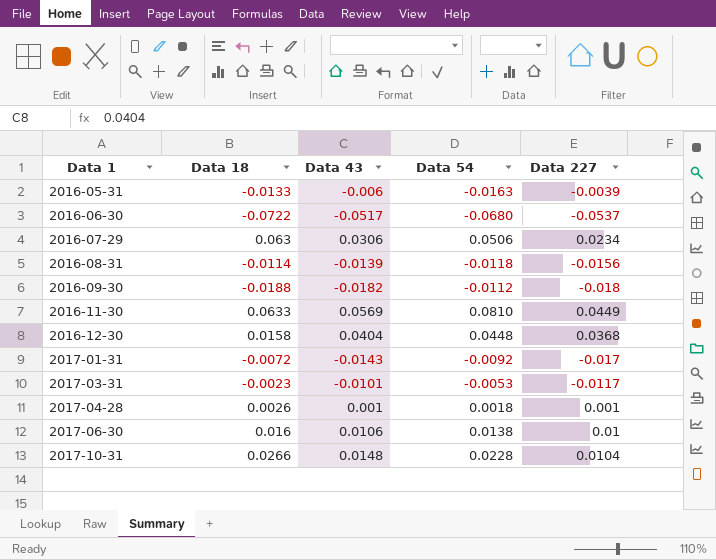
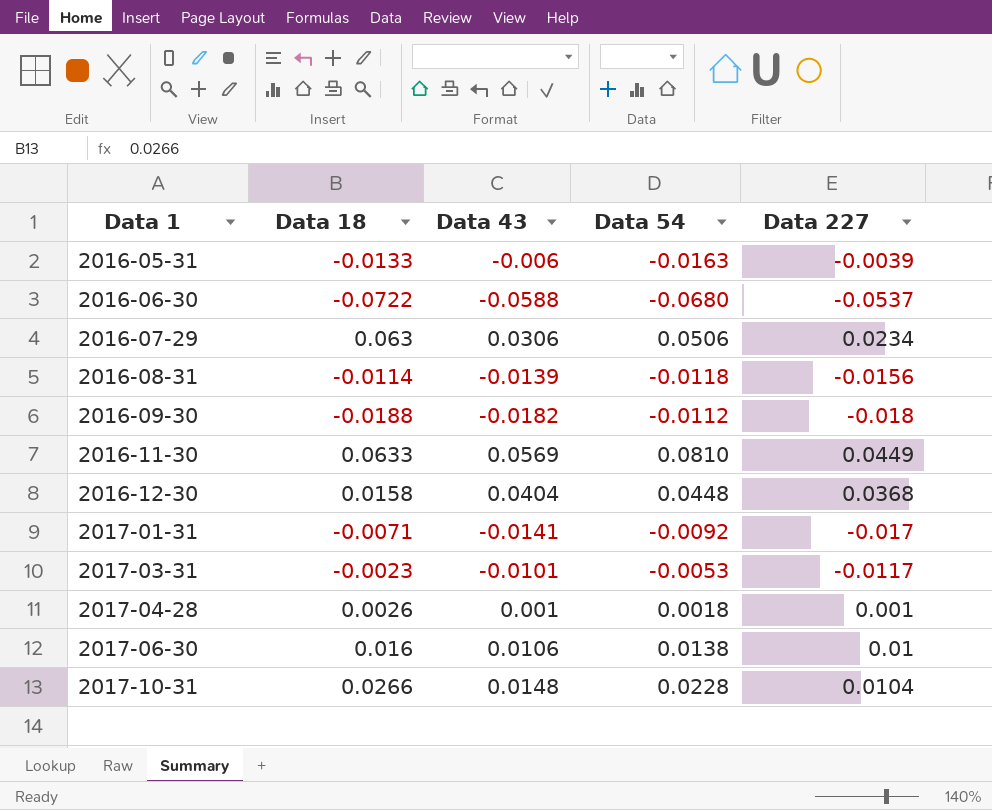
2016-06-30 | Data 43: -0.0517 -> -0.0588
2017-01-31 | Data 18: -0.0072 -> -0.0071
2017-01-31 | Data 43: -0.0143 -> -0.0141

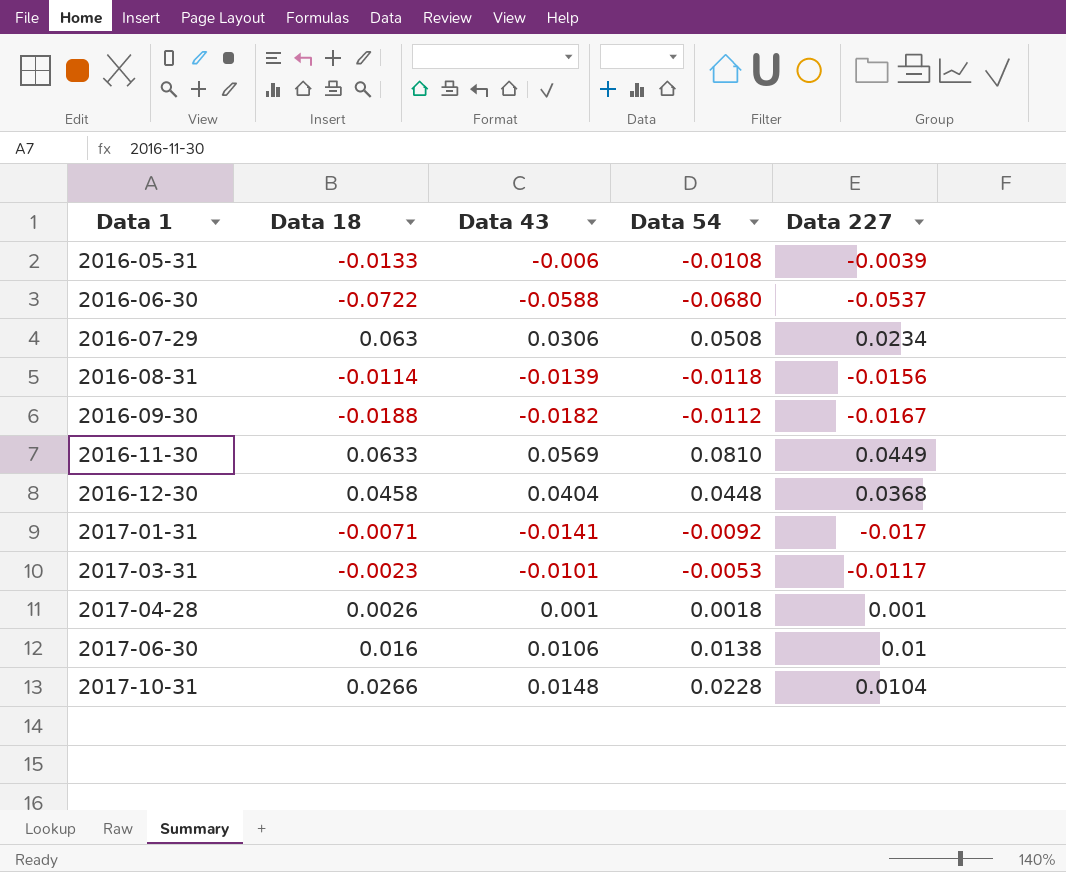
2016-05-31 | Data 54: -0.0163 -> -0.0108
2016-07-29 | Data 54: 0.0506 -> 0.0508
2016-09-30 | Data 227: -0.018 -> -0.0167
2016-12-30 | Data 18: 0.0158 -> 0.0458

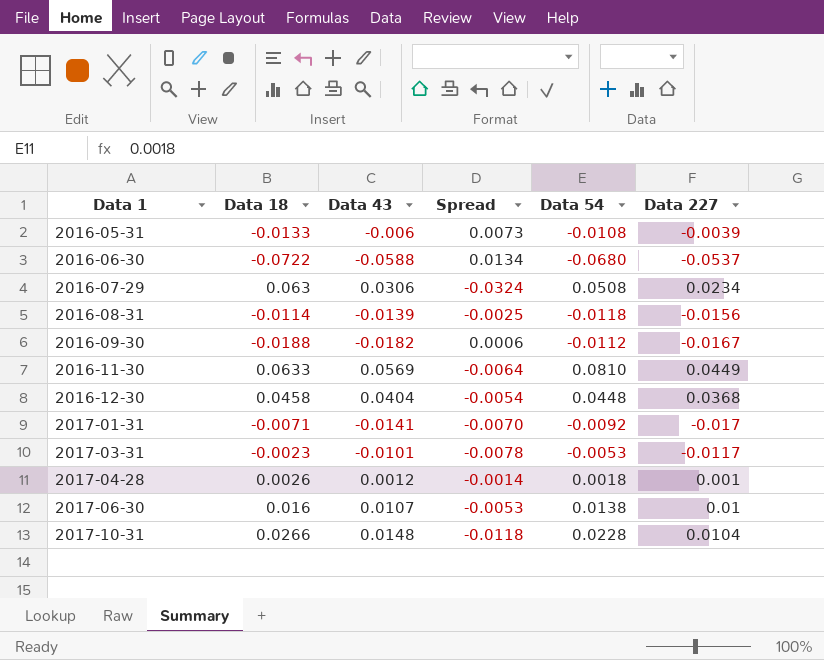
column Spread | formula: none -> [Data 43] - [Data 18]
2017-04-28 | Data 43: 0.001 -> 0.0012
2017-06-30 | Data 43: 0.0106 -> 0.0107

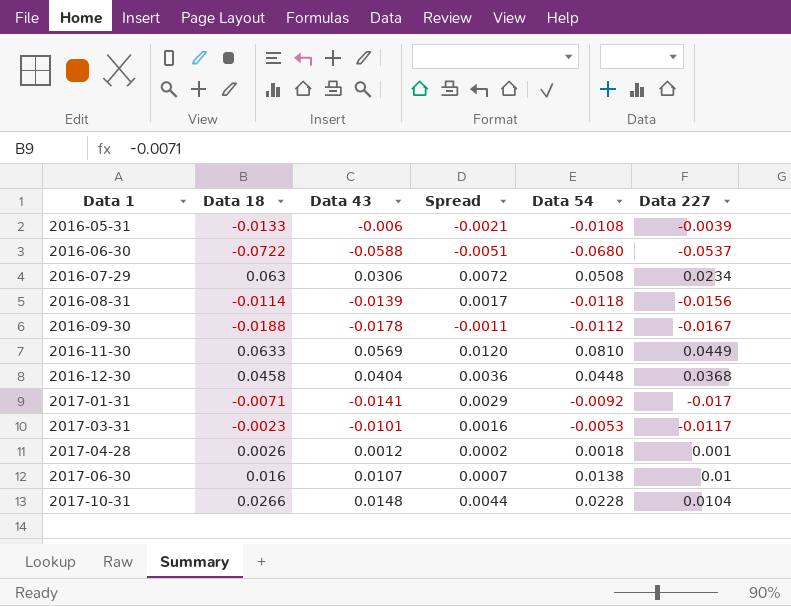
column Spread | formula: [Data 43] - [Data 18] -> [Data 43] - [Data 227]
2016-09-30 | Data 43: -0.0182 -> -0.0178

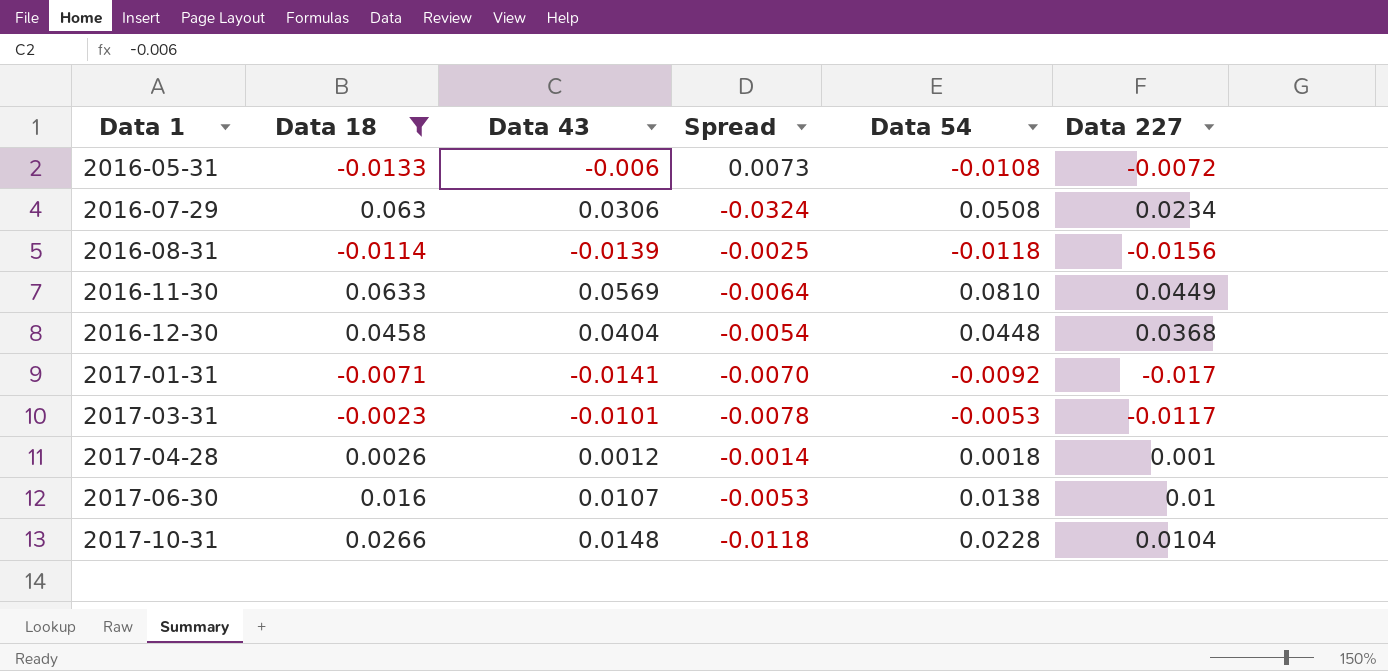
filter: none -> Data 18 >= -0.0133
column Spread | formula: [Data 43] - [Data 227] -> [Data 43] - [Data 18]
2016-05-31 | Data 227: -0.0039 -> -0.0072

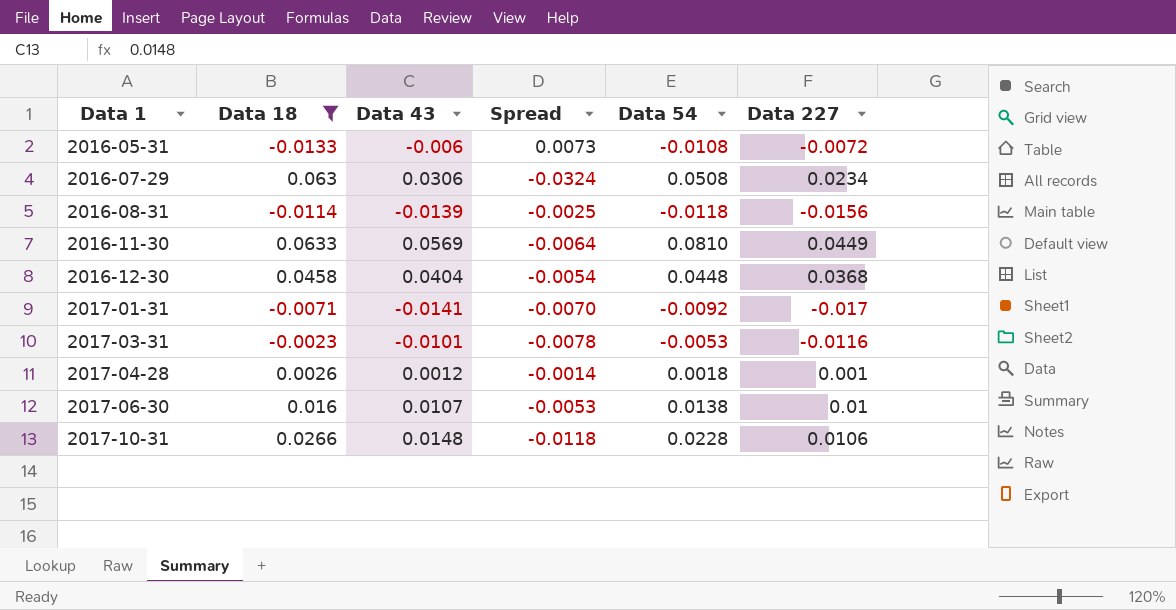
2017-03-31 | Data 227: -0.0117 -> -0.0116
2017-10-31 | Data 227: 0.0104 -> 0.0106

